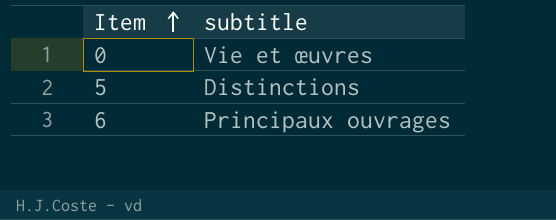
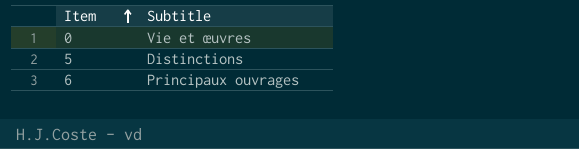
column name: subtitle -> Subtitle

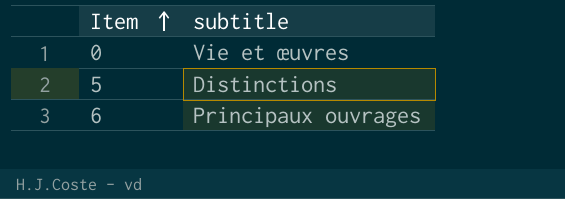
column name: Subtitle -> subtitle

